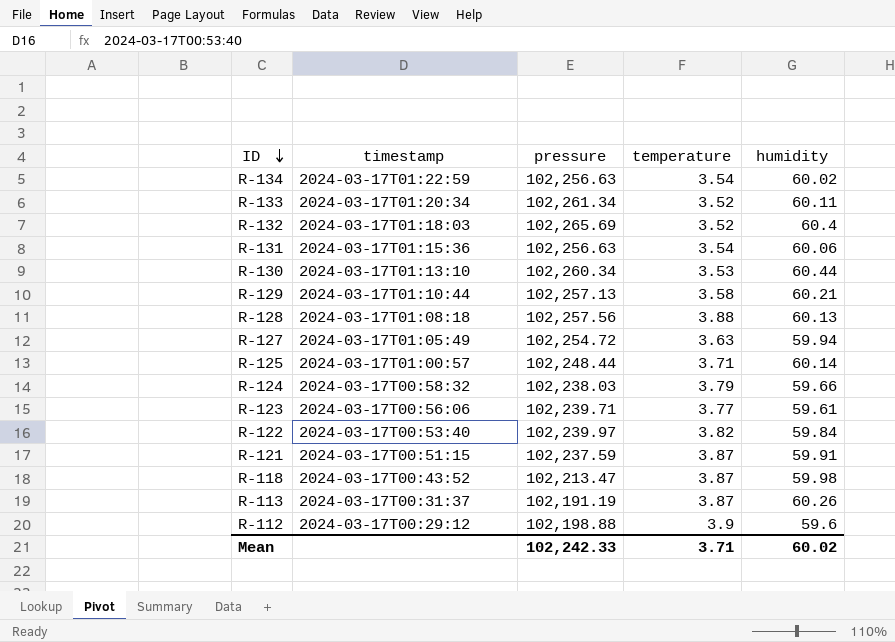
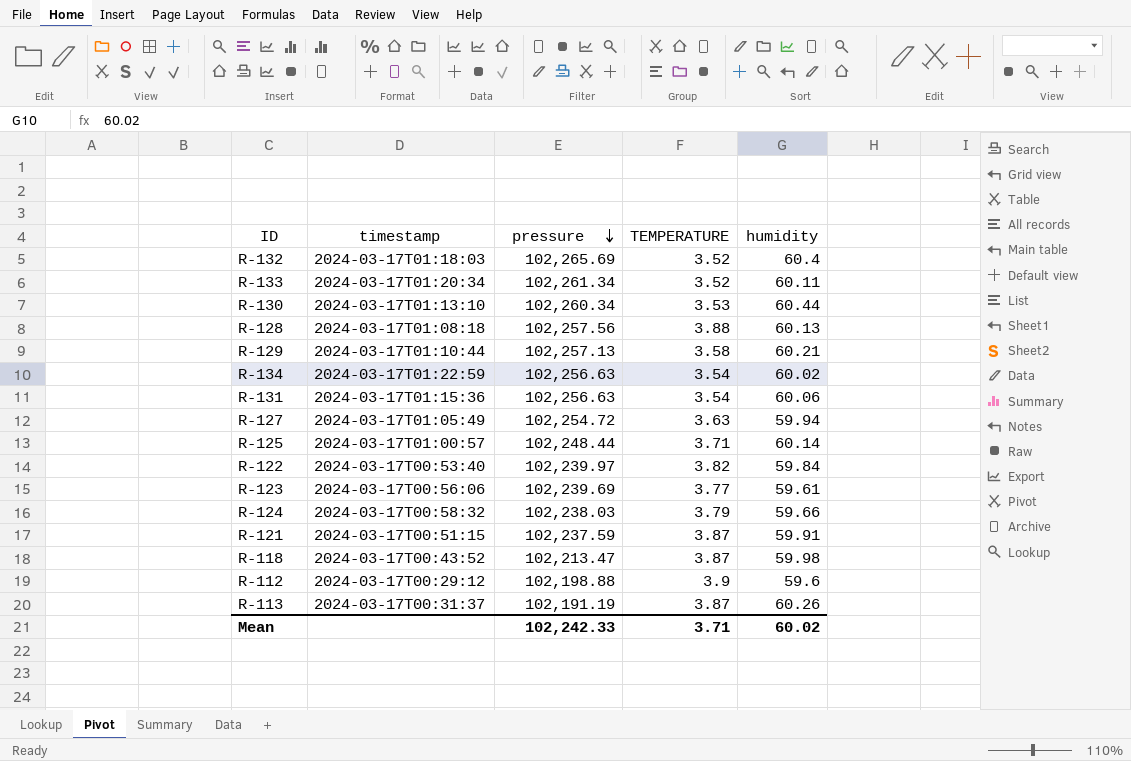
row order: ID descending -> pressure descending
column name: temperature -> TEMPERATURE
R-123 | pressure: 102,239.71 -> 102,239.69

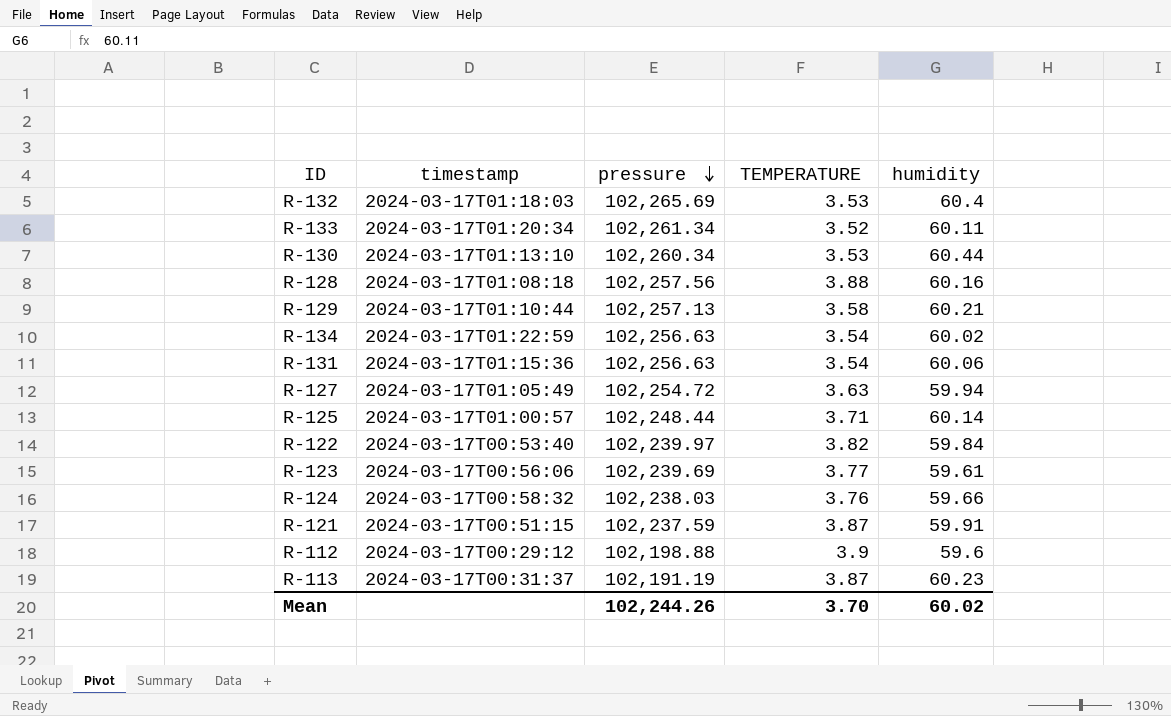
row R-118: 2024-03-17T00:43:52 | 102,213.47 | 3.87 | 59.98 -> none
R-132 | TEMPERATURE: 3.52 -> 3.53
R-128 | humidity: 60.13 -> 60.16
R-124 | TEMPERATURE: 3.79 -> 3.76
R-113 | humidity: 60.26 -> 60.23
Mean | pressure: 102,242.33 -> 102,244.26
Mean | TEMPERATURE: 3.71 -> 3.70

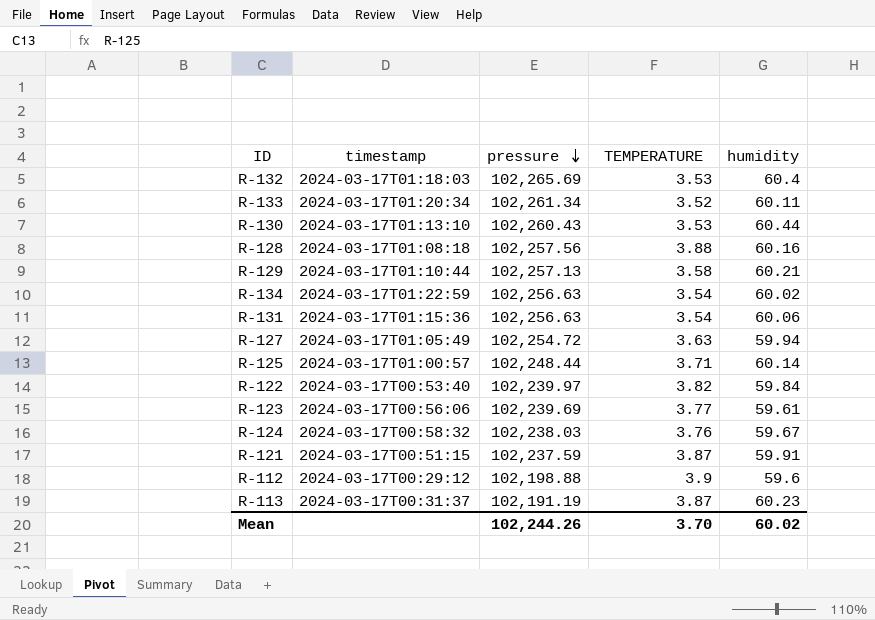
R-130 | pressure: 102,260.34 -> 102,260.43
R-124 | humidity: 59.66 -> 59.67

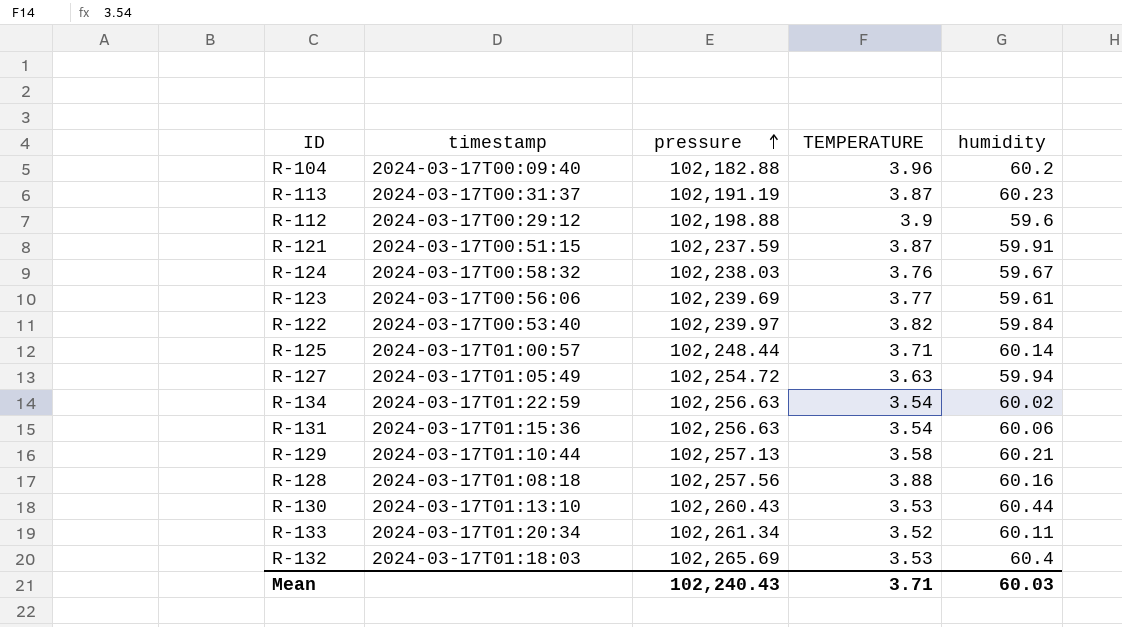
row order: pressure descending -> pressure ascending
row R-104: none -> 2024-03-17T00:09:40 | 102,182.88 | 3.96 | 60.2
Mean | pressure: 102,244.26 -> 102,240.43
Mean | TEMPERATURE: 3.70 -> 3.71
Mean | humidity: 60.02 -> 60.03

